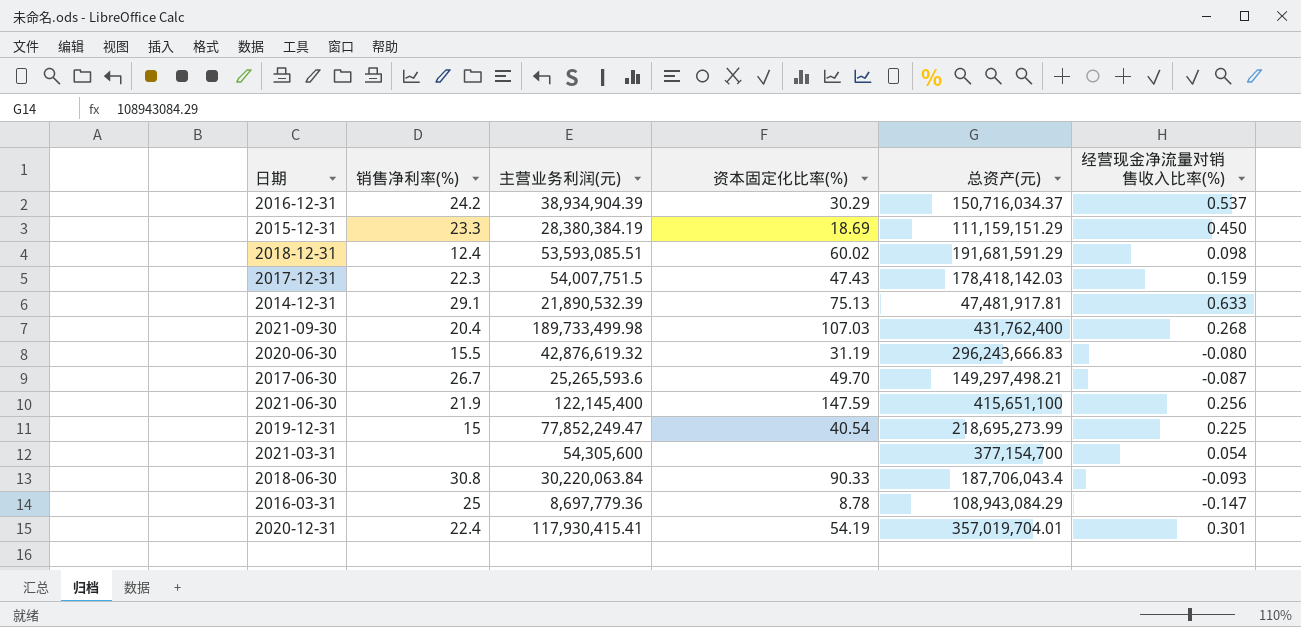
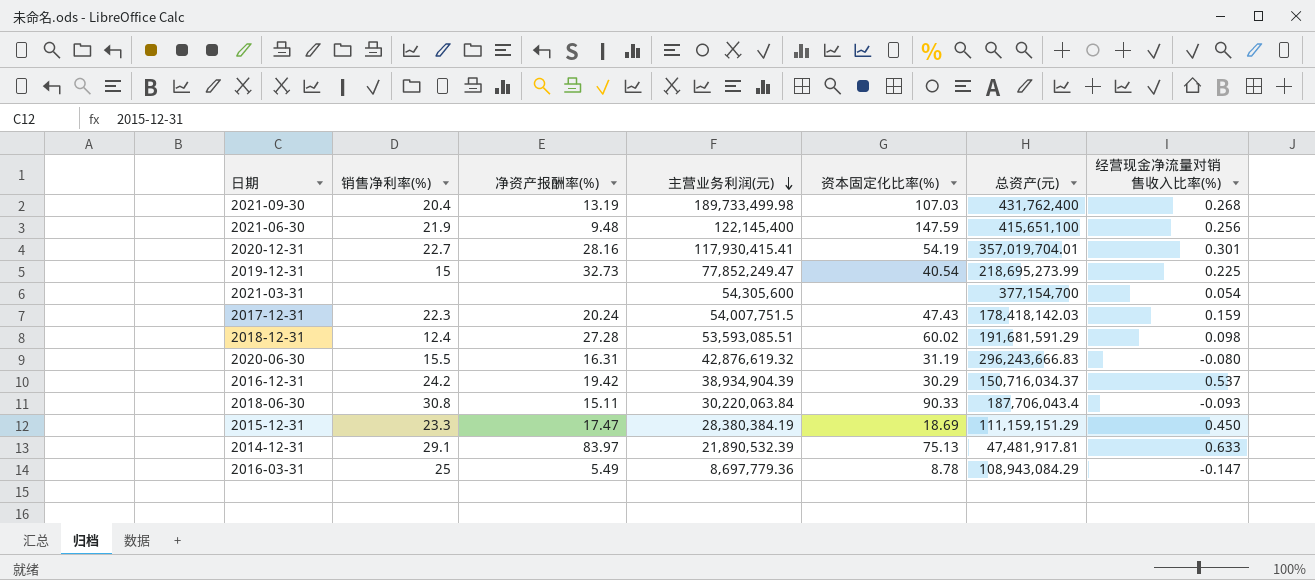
row order: none -> 主营业务利润(元) descending
column 净资产报酬率(%) | position: none -> 3
row 2017-06-30: 26.7 | 25,265,593.6 | 49.70 | 149,297,498.21 | -0.087 -> none
2020-12-31 | 销售净利率(%): 22.4 -> 22.7

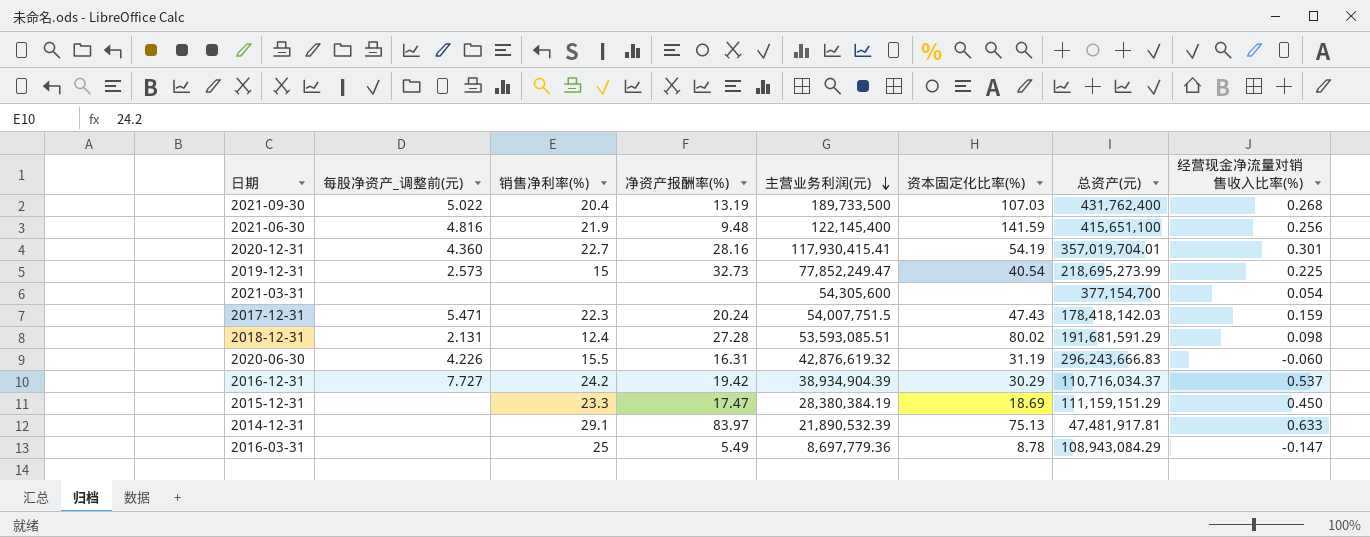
column 每股净资产_调整前(元) | position: none -> 2
row 2018-06-30: 30.8 | 15.11 | 30,220,063.84 | 90.33 | 187,706,043.4 | -0.093 -> none
2021-09-30 | 主营业务利润(元): 189,733,499.98 -> 189,733,500
2021-06-30 | 资本固定化比率(%): 147.59 -> 141.59
2018-12-31 | 资本固定化比率(%): 60.02 -> 80.02
2020-06-30 | 经营现金净流量对销售收入比率(%): -0.080 -> -0.060
2016-12-31 | 总资产(元): 150,716,034.37 -> 110,716,034.37

